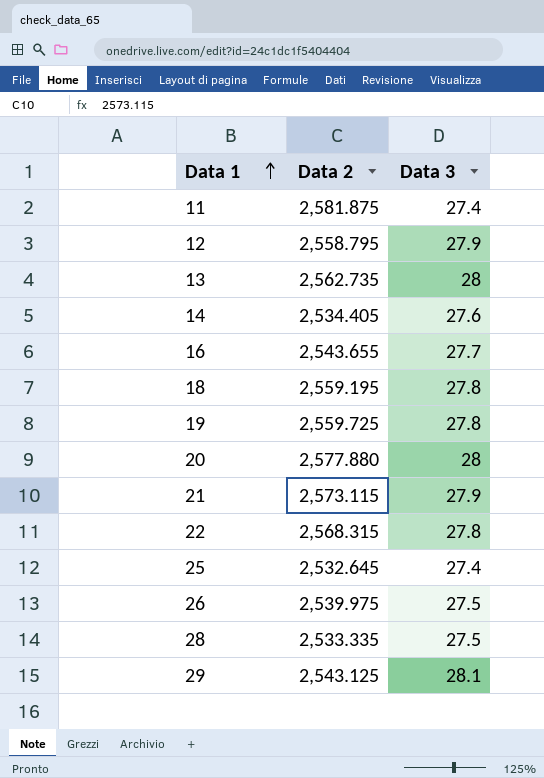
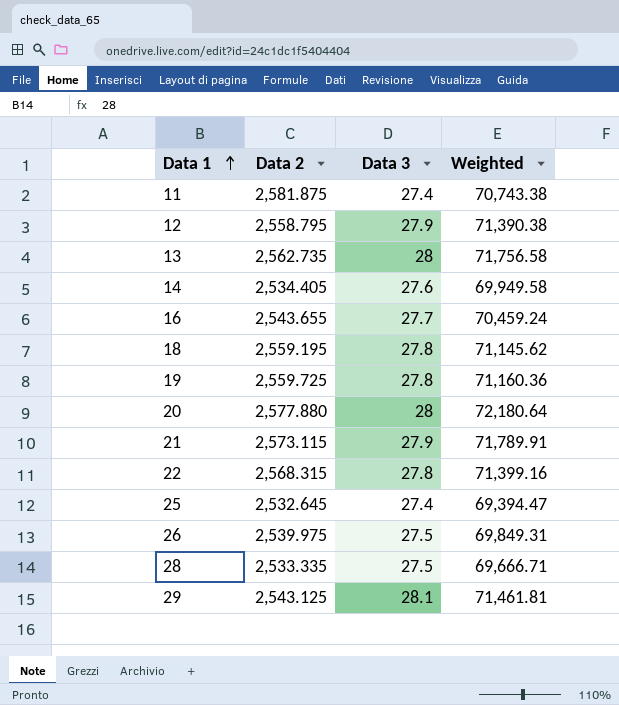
column Weighted | formula: none -> [Data 2] * [Data 3]

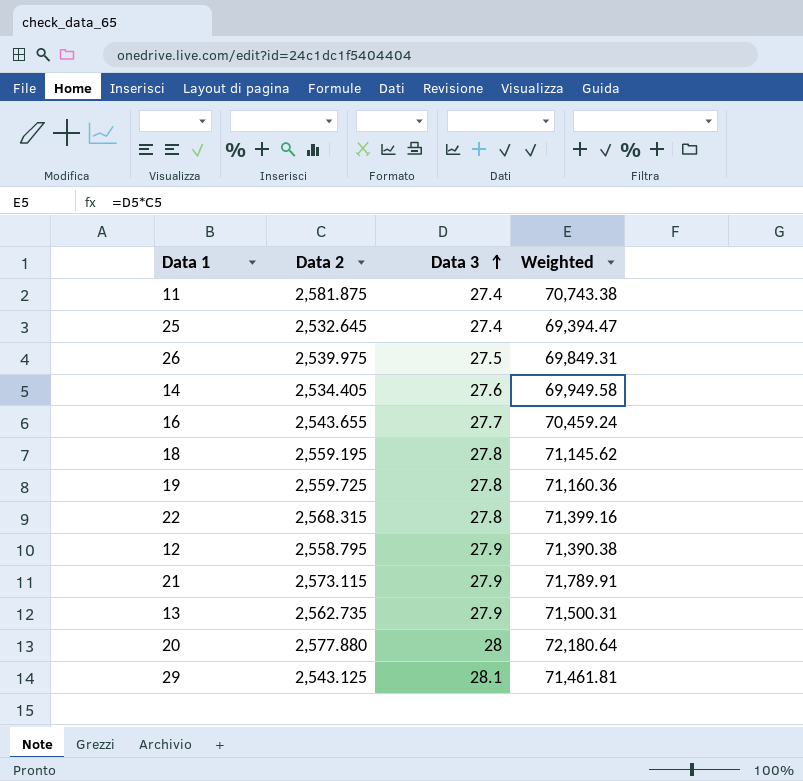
row order: Data 1 ascending -> Data 3 ascending
row 28: 2,533.335 | 27.5 | 69,666.71 -> none
13 | Data 3: 28 -> 27.9
13 | Weighted: 71,756.58 -> 71,500.31

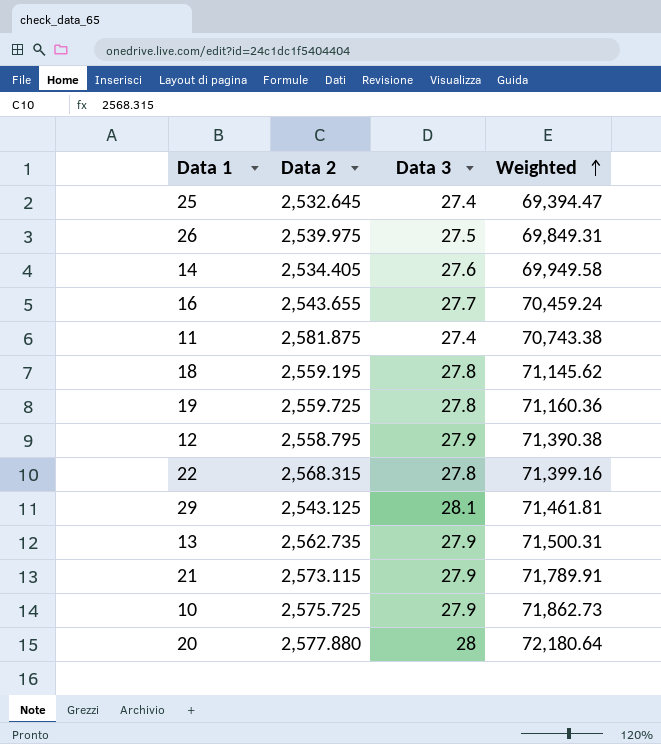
row order: Data 3 ascending -> Weighted ascending
row 10: none -> 2,575.725 | 27.9 | 71,862.73

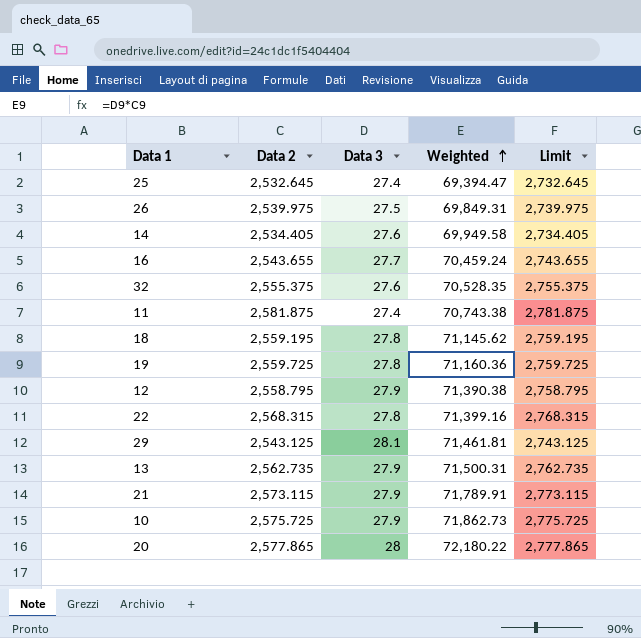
column Limit | formula: none -> [Data 2] + 200
row 32: none -> 2,555.375 | 27.6 | 70,528.35 | 2,755.375
20 | Data 2: 2,577.880 -> 2,577.865
20 | Weighted: 72,180.64 -> 72,180.22

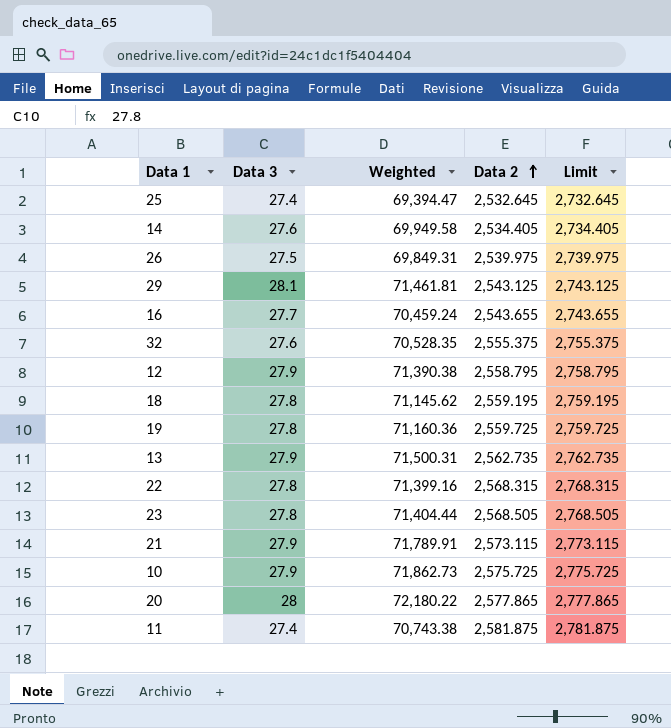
row order: Weighted ascending -> Data 2 ascending
column Data 2 | position: 2 -> 4
row 23: none -> 27.8 | 71,404.44 | 2,568.505 | 2,768.505

